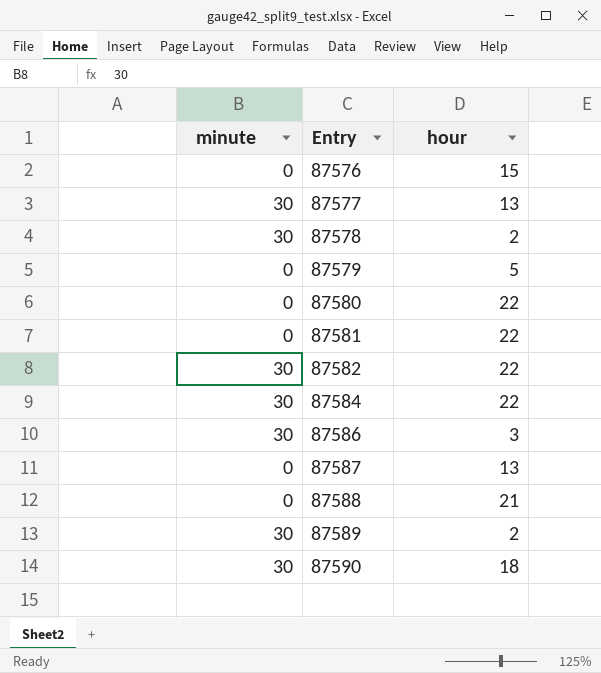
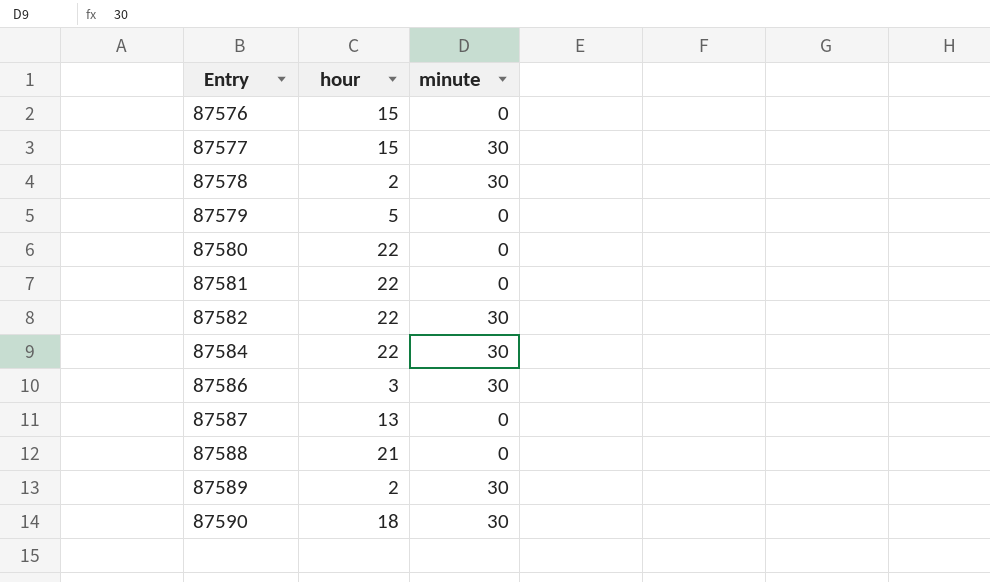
column minute | position: 1 -> 3
87577 | hour: 13 -> 15

